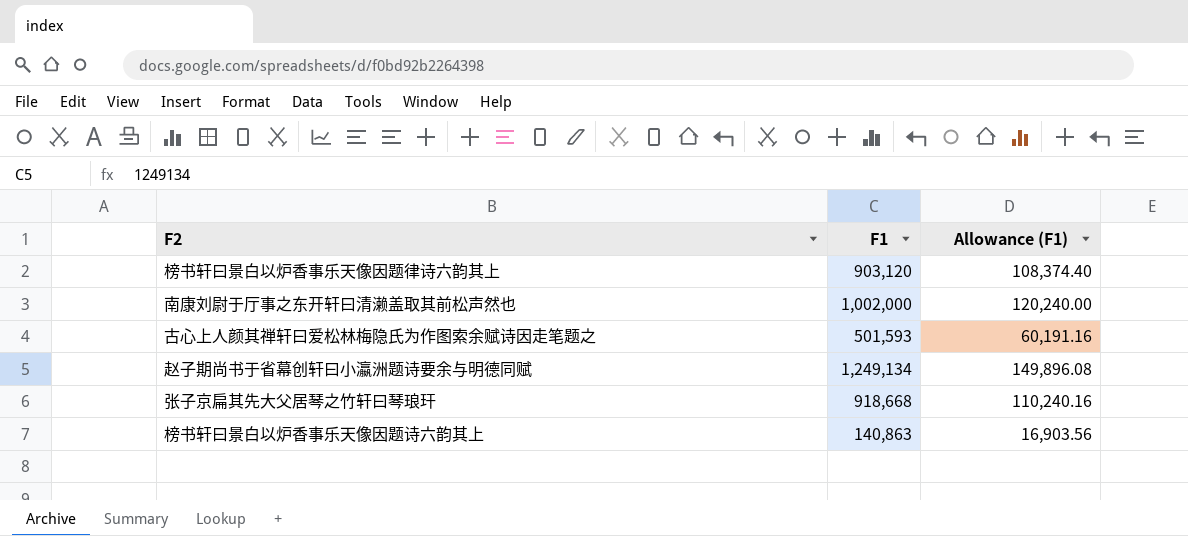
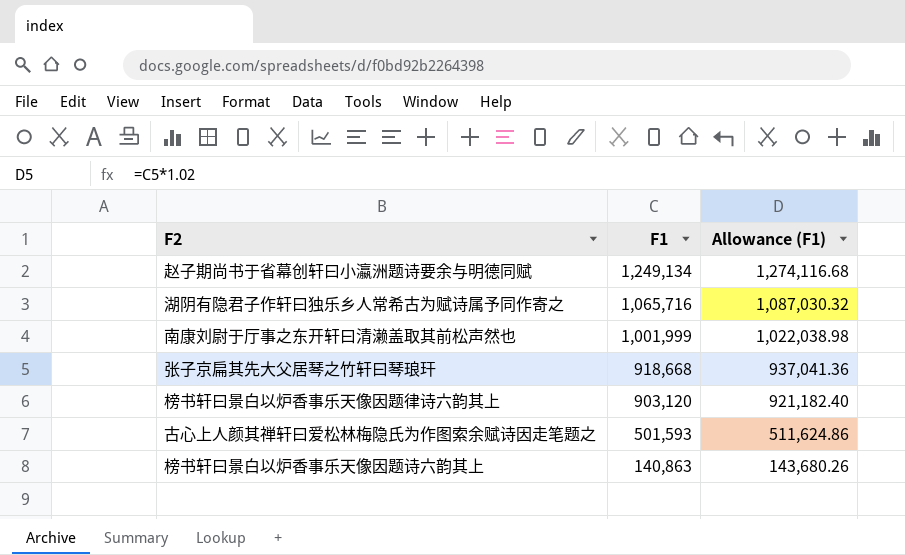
row order: none -> F1 descending
column Allowance (F1) | formula: [F1] * 0.12 -> [F1] * 1.02
row 湖阴有隐君子作轩曰独乐乡人常希古为赋诗属予同作寄之: none -> 1,065,716 | 1,087,030.32
南康刘尉于厅事之东开轩曰清濑盖取其前松声然也 | F1: 1,002,000 -> 1,001,999

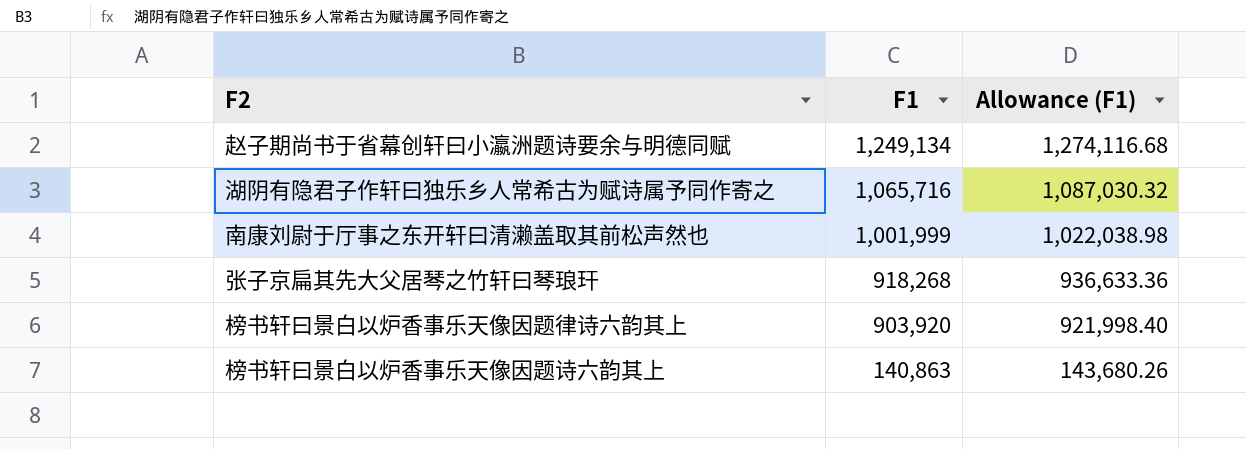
row 古心上人颜其禅轩曰爱松林梅隐氏为作图索余赋诗因走笔题之: 501,593 | 511,624.86 -> none
张子京扁其先大父居琴之竹轩曰琴琅玕 | F1: 918,668 -> 918,268
张子京扁其先大父居琴之竹轩曰琴琅玕 | Allowance (F1): 937,041.36 -> 936,633.36
榜书轩曰景白以炉香事乐天像因题律诗六韵其上 | F1: 903,120 -> 903,920
榜书轩曰景白以炉香事乐天像因题律诗六韵其上 | Allowance (F1): 921,182.40 -> 921,998.40

